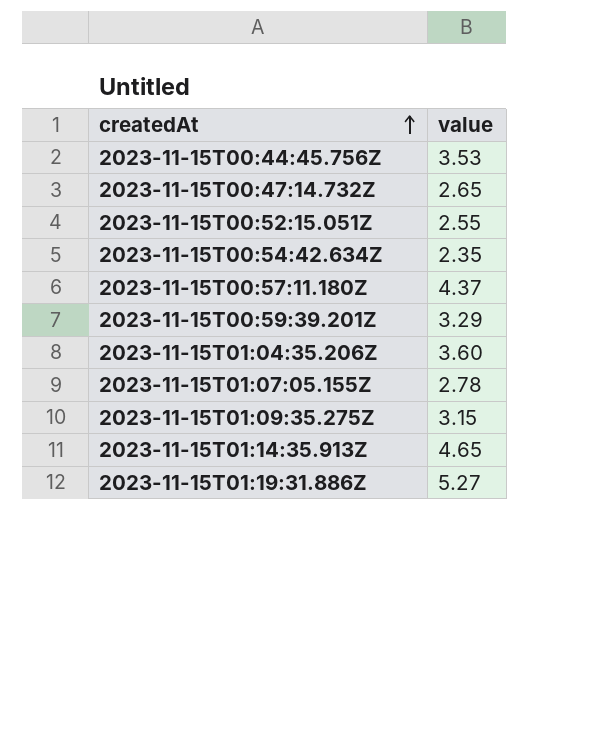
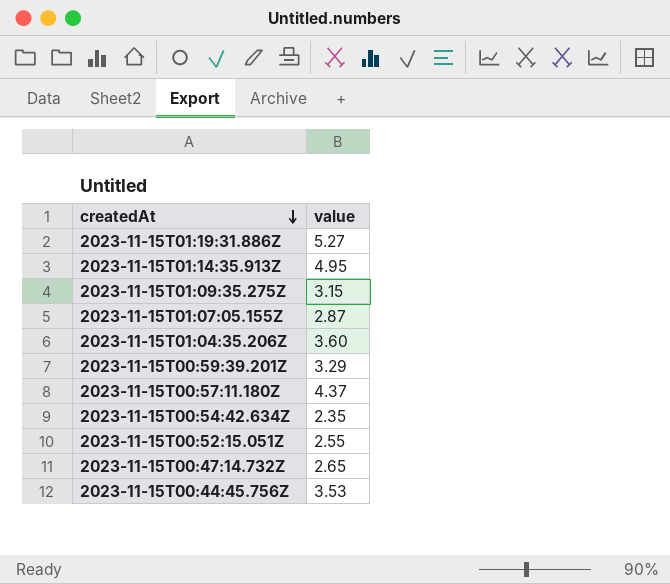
row order: createdAt ascending -> createdAt descending
2023-11-15T01:14:35.913Z | value: 4.65 -> 4.95
2023-11-15T01:07:05.155Z | value: 2.78 -> 2.87

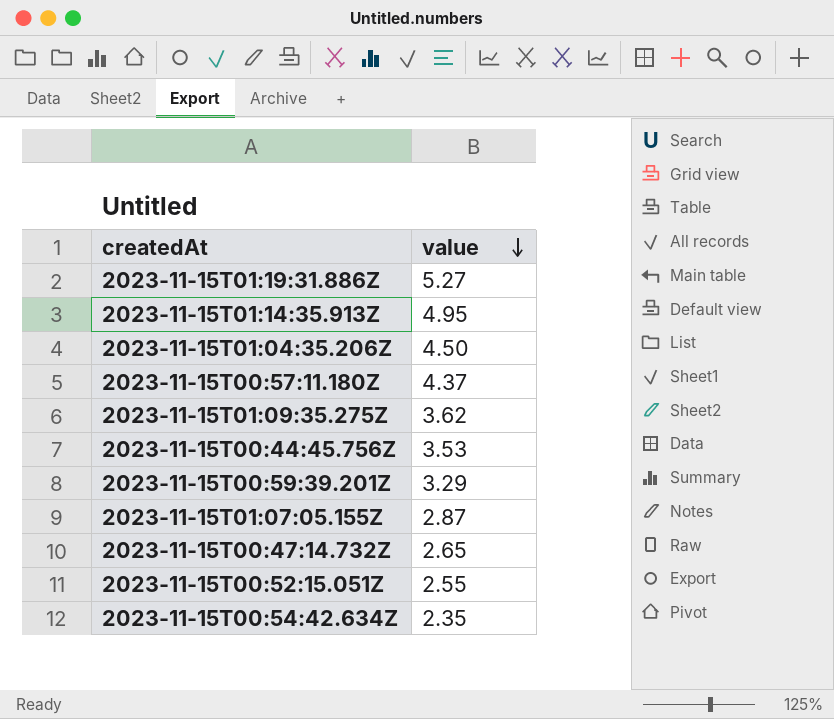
row order: createdAt descending -> value descending
2023-11-15T01:04:35.206Z | value: 3.60 -> 4.50
2023-11-15T01:09:35.275Z | value: 3.15 -> 3.62

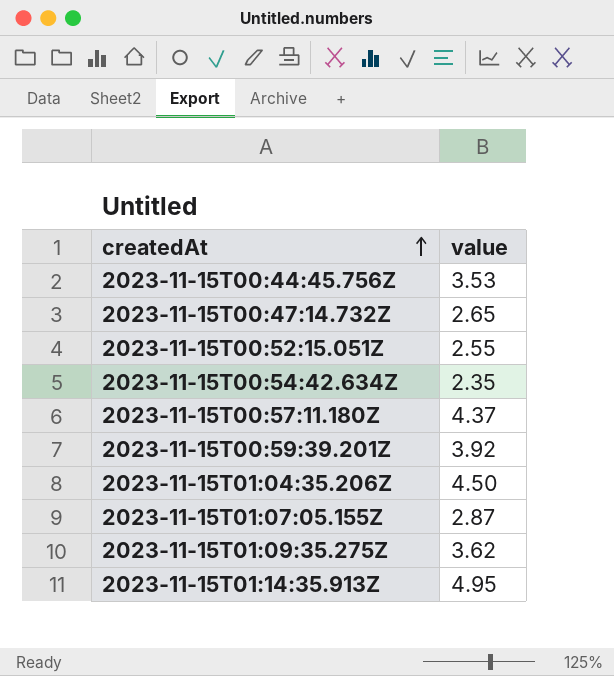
row order: value descending -> createdAt ascending
row 2023-11-15T01:19:31.886Z: 5.27 -> none
2023-11-15T00:59:39.201Z | value: 3.29 -> 3.92

